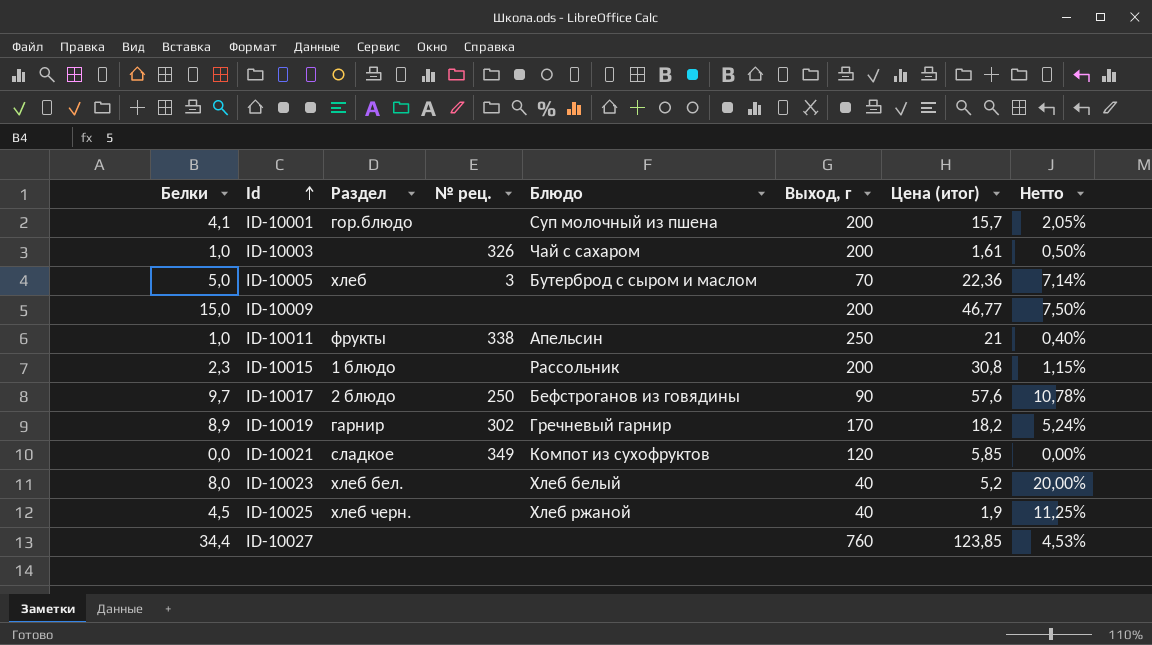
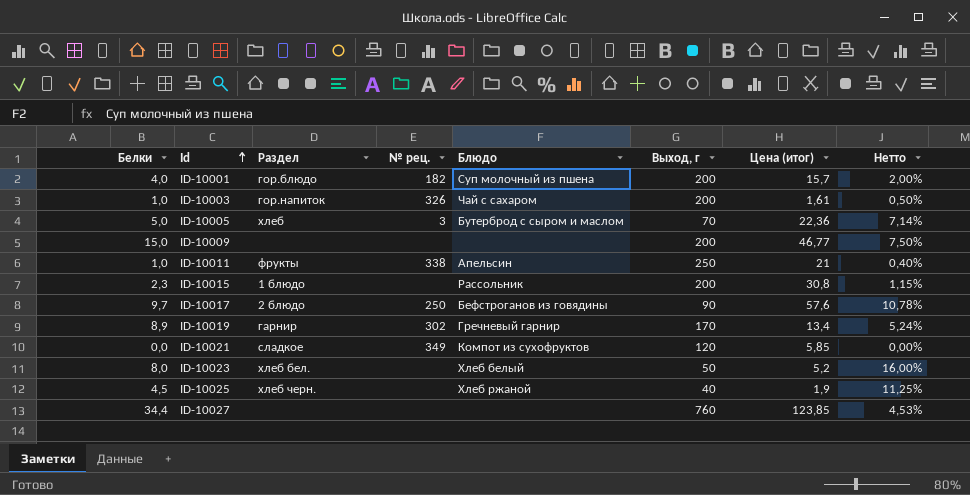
ID-10001 | Белки: 4,1 -> 4,0
ID-10001 | № рец.: none -> 182
ID-10001 | Нетто: 2,05% -> 2,00%
ID-10003 | Раздел: none -> гор.напиток
ID-10019 | Цена (итог): 18,2 -> 13,4
ID-10023 | Выход, г: 40 -> 50
ID-10023 | Нетто: 20,00% -> 16,00%

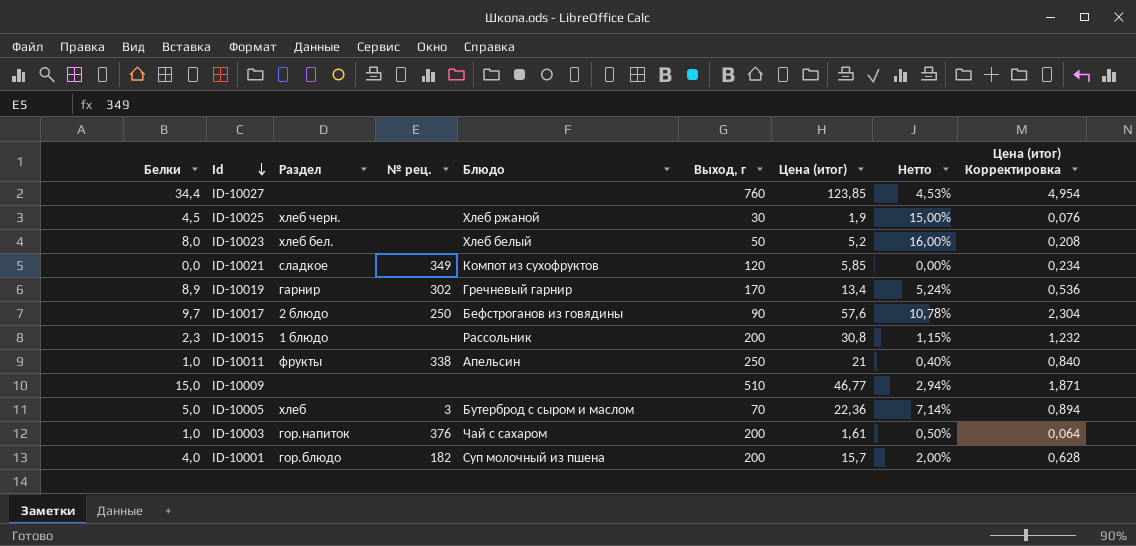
row order: Id ascending -> Id descending
column Цена (итог) Корректировка | formula: none -> [Цена (итог)] * 0,04
ID-10025 | Выход, г: 40 -> 30
ID-10025 | Нетто: 11,25% -> 15,00%
ID-10009 | Выход, г: 200 -> 510
ID-10009 | Нетто: 7,50% -> 2,94%
ID-10003 | № рец.: 326 -> 376

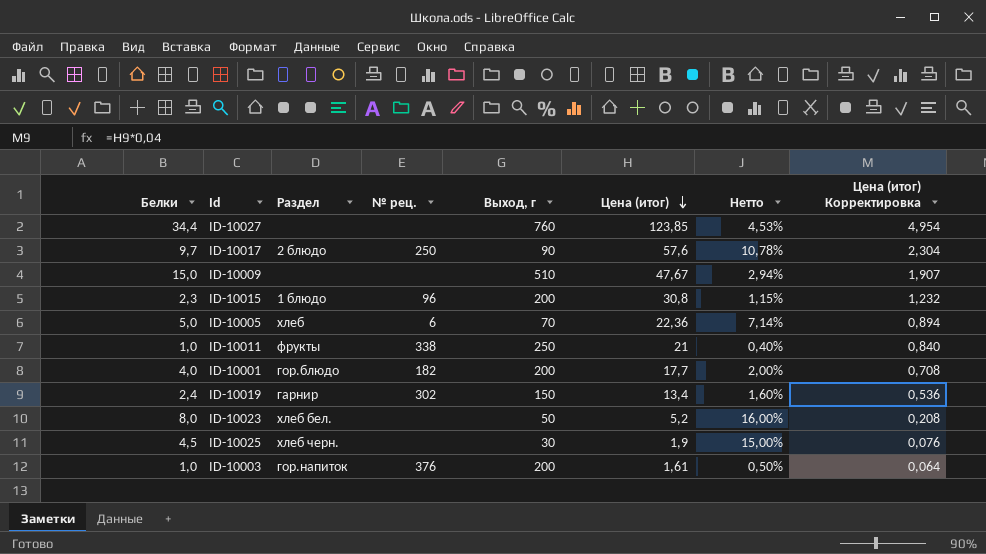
row order: Id descending -> Цена (итог) descending
column Блюдо | position: 5 -> none
row ID-10021: 0,0 | сладкое | 349 | Компот из сухофруктов | 120 | 5,85 | 0,00% | 0,234 -> none
ID-10009 | Цена (итог): 46,77 -> 47,67
ID-10009 | Цена (итог) Корректировка: 1,871 -> 1,907
ID-10015 | № рец.: none -> 96
ID-10005 | № рец.: 3 -> 6
ID-10001 | Цена (итог): 15,7 -> 17,7
ID-10001 | Цена (итог) Корректировка: 0,628 -> 0,708
ID-10019 | Белки: 8,9 -> 2,4
ID-10019 | Выход, г: 170 -> 150
ID-10019 | Нетто: 5,24% -> 1,60%

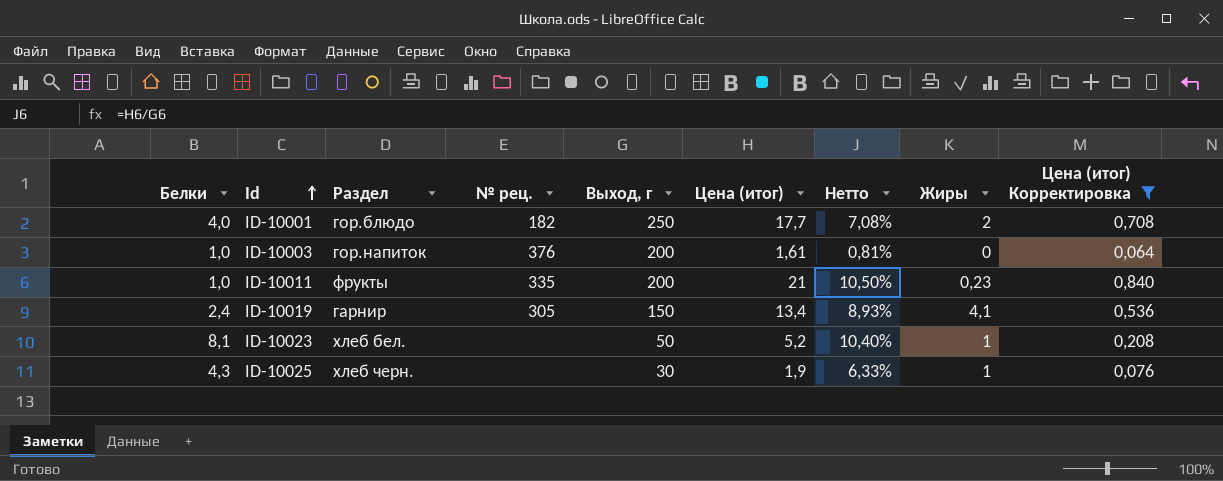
filter: none -> Цена (итог) Корректировка <= 0,840
row order: Цена (итог) descending -> Id ascending
column Нетто | formula: [Белки] / [Выход, г] -> [Цена (итог)] / [Выход, г]
column Жиры | position: none -> 8
ID-10001 | Выход, г: 200 -> 250
ID-10011 | № рец.: 338 -> 335
ID-10011 | Выход, г: 250 -> 200
ID-10019 | № рец.: 302 -> 305
ID-10023 | Белки: 8,0 -> 8,1
ID-10025 | Белки: 4,5 -> 4,3

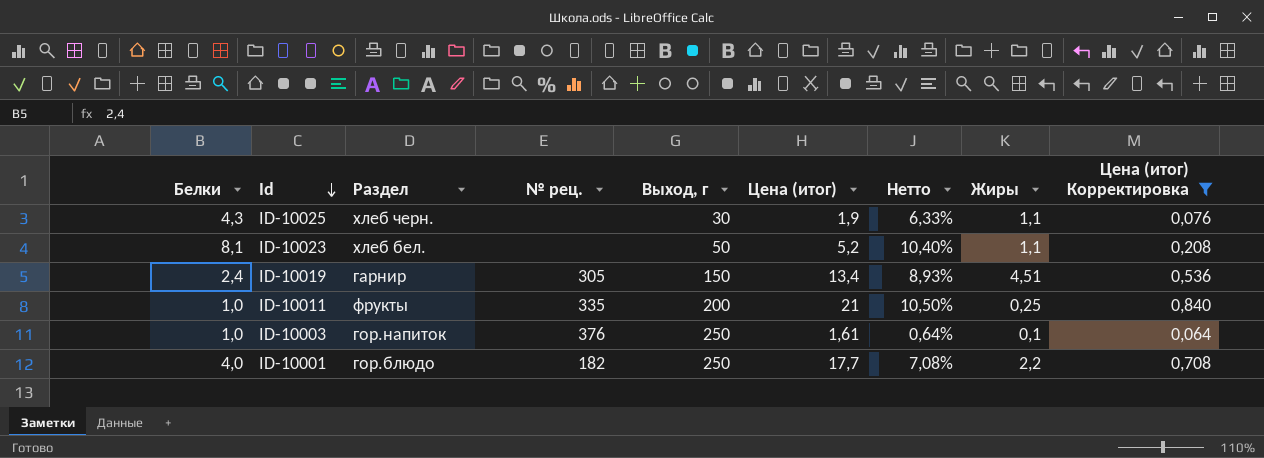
row order: Id ascending -> Id descending
ID-10025 | Жиры: 1 -> 1,1
ID-10023 | Жиры: 1 -> 1,1
ID-10019 | Жиры: 4,1 -> 4,51
ID-10011 | Жиры: 0,23 -> 0,25
ID-10003 | Выход, г: 200 -> 250
ID-10003 | Нетто: 0,81% -> 0,64%
ID-10003 | Жиры: 0 -> 0,1
ID-10001 | Жиры: 2 -> 2,2

